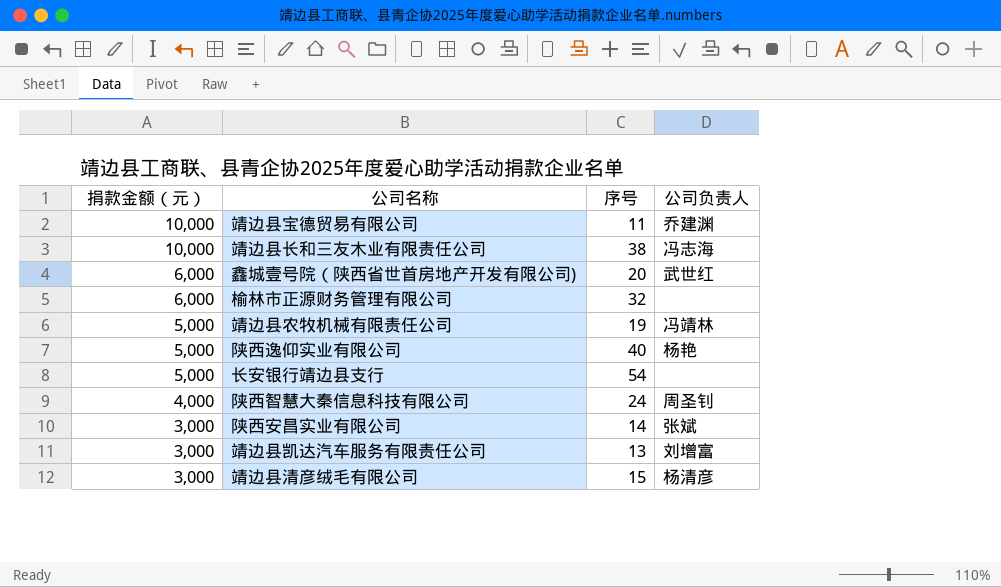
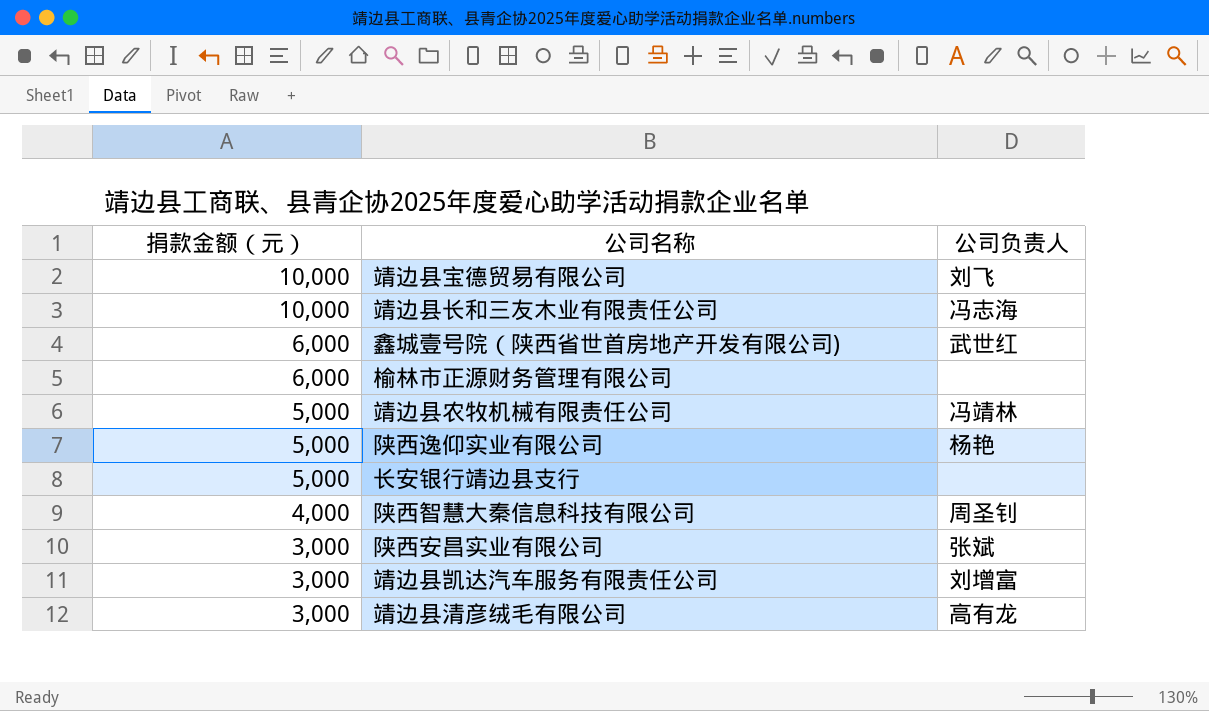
column 序号 | position: 3 -> none
靖边县宝德贸易有限公司 | 公司负责人: 乔建渊 -> 刘飞
靖边县清彦绒毛有限公司 | 公司负责人: 杨清彦 -> 高有龙

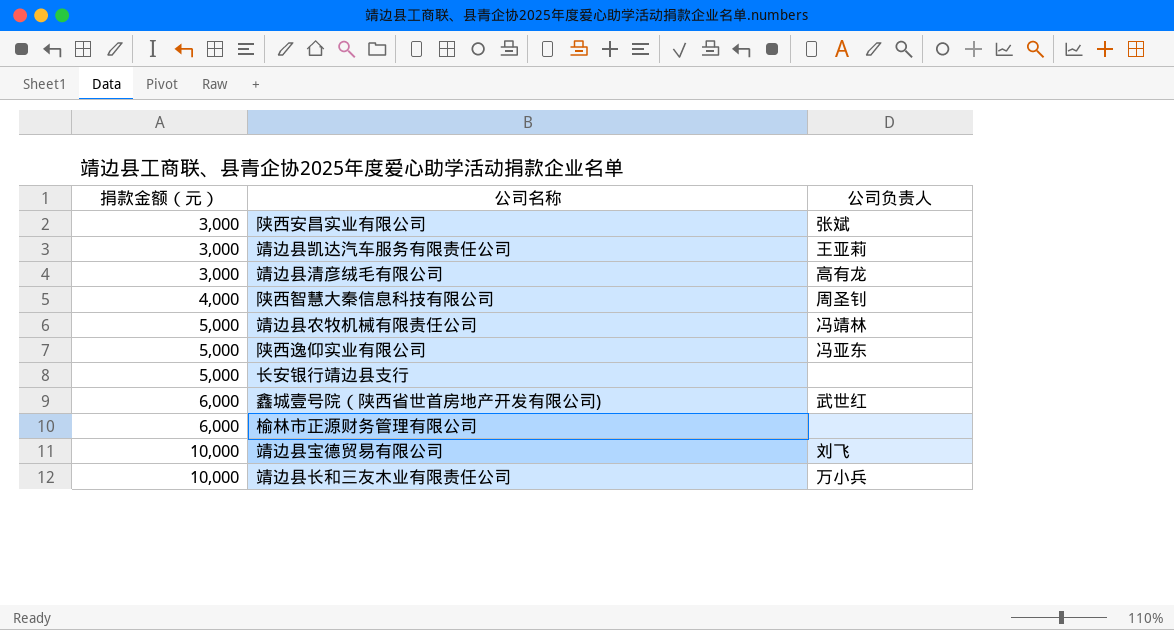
row order: 捐款金额（元） descending -> 捐款金额（元） ascending
靖边县凯达汽车服务有限责任公司 | 公司负责人: 刘增富 -> 王亚莉
陕西逸仰实业有限公司 | 公司负责人: 杨艳 -> 冯亚东
靖边县长和三友木业有限责任公司 | 公司负责人: 冯志海 -> 万小兵

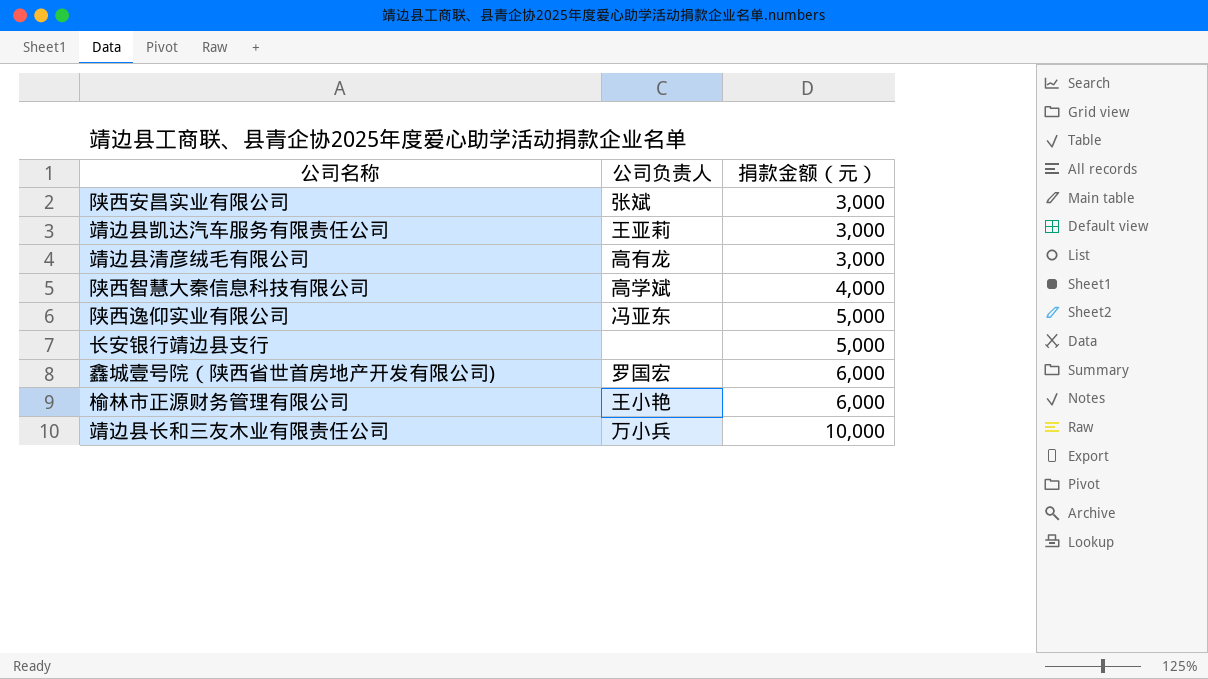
column 捐款金额（元） | position: 1 -> 3
row 靖边县农牧机械有限责任公司: 5,000 | 冯靖林 -> none
row 靖边县宝德贸易有限公司: 10,000 | 刘飞 -> none
陕西智慧大秦信息科技有限公司 | 公司负责人: 周圣钊 -> 高学斌
鑫城壹号院（陕西省世首房地产开发有限公司) | 公司负责人: 武世红 -> 罗国宏
榆林市正源财务管理有限公司 | 公司负责人: none -> 王小艳

